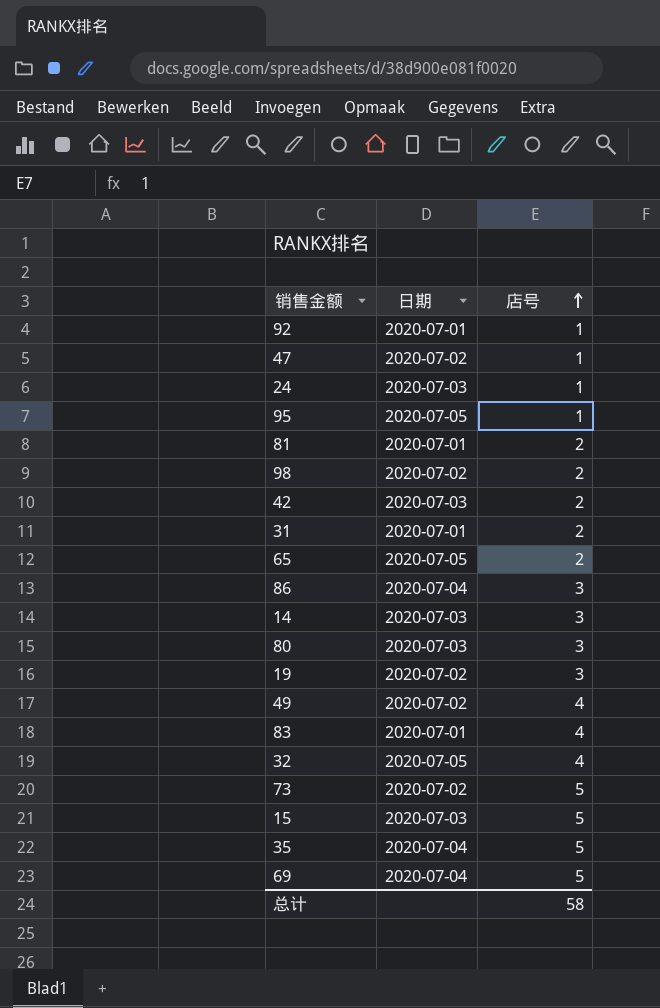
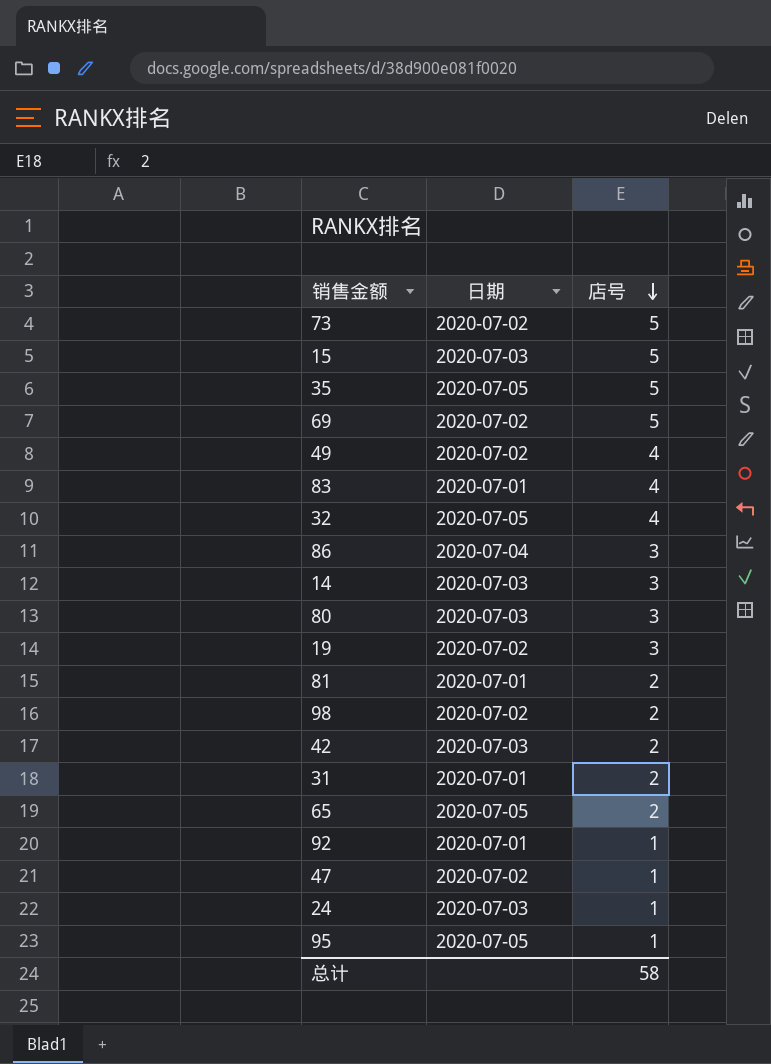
row order: 店号 ascending -> 店号 descending
35 | 日期: 2020-07-04 -> 2020-07-05
69 | 日期: 2020-07-04 -> 2020-07-02

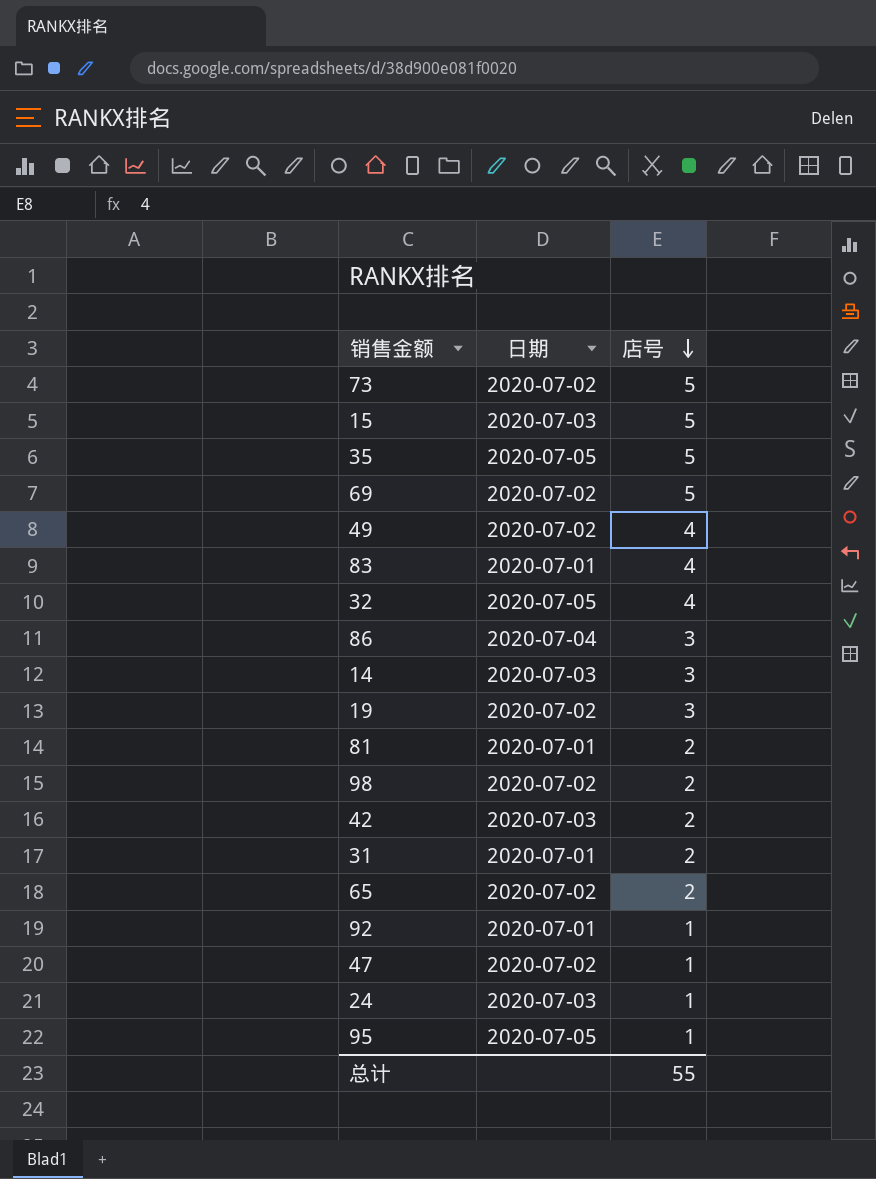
row 80: 2020-07-03 | 3 -> none
65 | 日期: 2020-07-05 -> 2020-07-02
总计 | 店号: 58 -> 55

